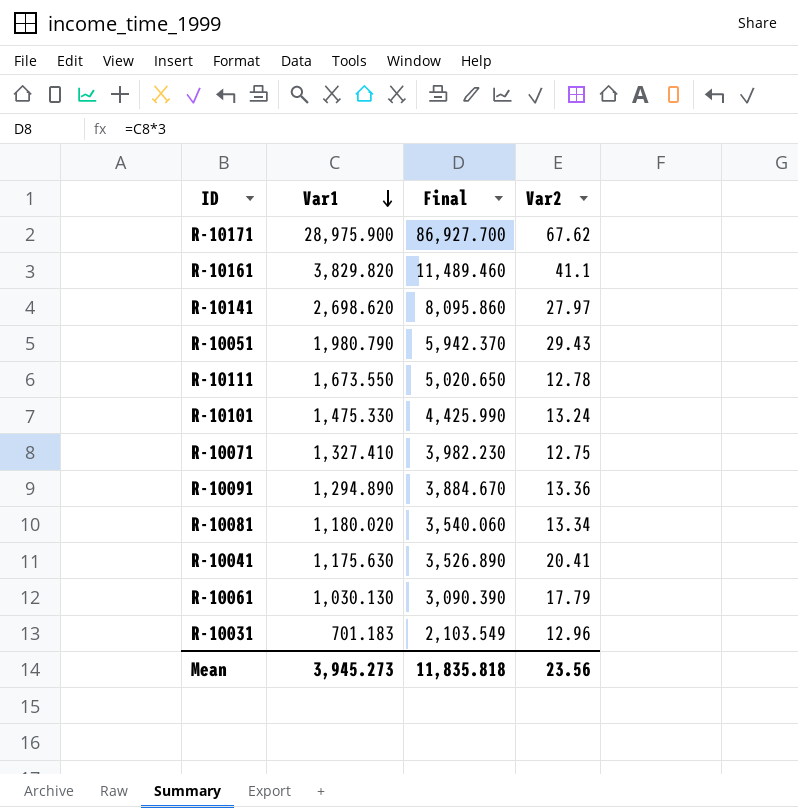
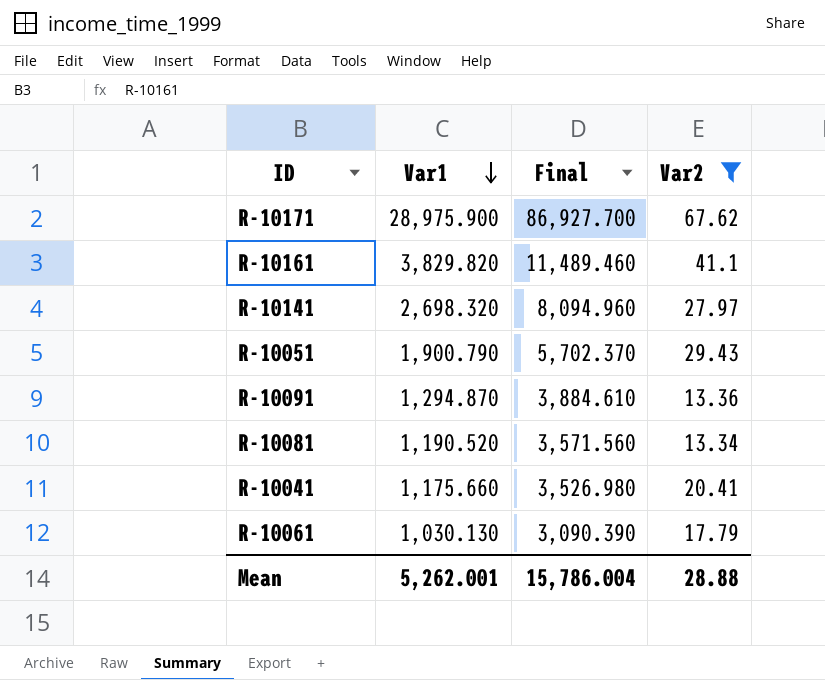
filter: none -> Var2 >= 13.34
R-10141 | Var1: 2,698.620 -> 2,698.320
R-10141 | Final: 8,095.860 -> 8,094.960
R-10051 | Var1: 1,980.790 -> 1,900.790
R-10051 | Final: 5,942.370 -> 5,702.370
R-10091 | Var1: 1,294.890 -> 1,294.870
R-10091 | Final: 3,884.670 -> 3,884.610
R-10081 | Var1: 1,180.020 -> 1,190.520
R-10081 | Final: 3,540.060 -> 3,571.560
R-10041 | Var1: 1,175.630 -> 1,175.660
R-10041 | Final: 3,526.890 -> 3,526.980
Mean | Var1: 3,945.273 -> 5,262.001
Mean | Final: 11,835.818 -> 15,786.004
Mean | Var2: 23.56 -> 28.88

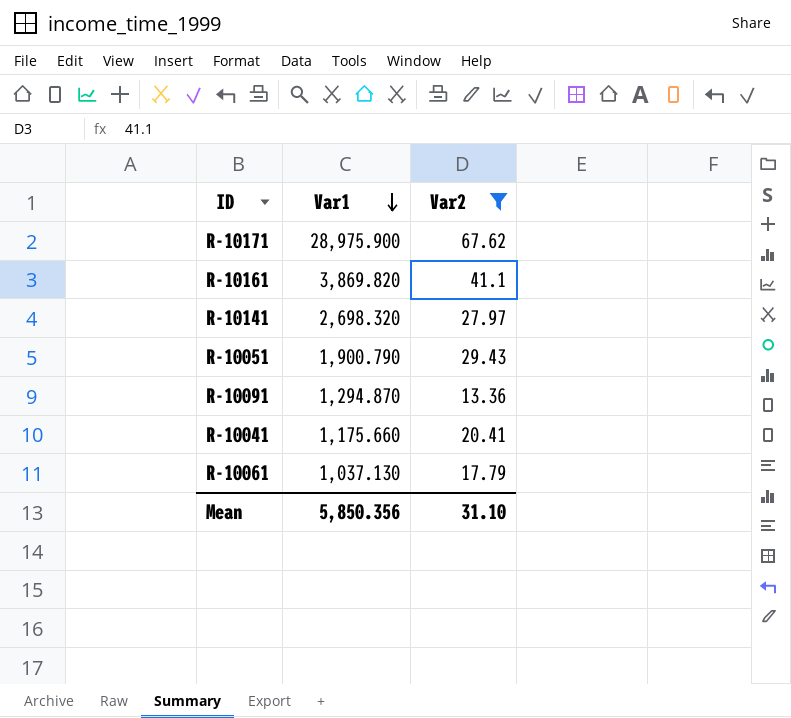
column Final | formula: [Var1] * 3 -> none
row R-10081: 1,190.520 | 3,571.560 | 13.34 -> none
R-10161 | Var1: 3,829.820 -> 3,869.820
R-10061 | Var1: 1,030.130 -> 1,037.130
Mean | Var1: 5,262.001 -> 5,850.356
Mean | Var2: 28.88 -> 31.10

